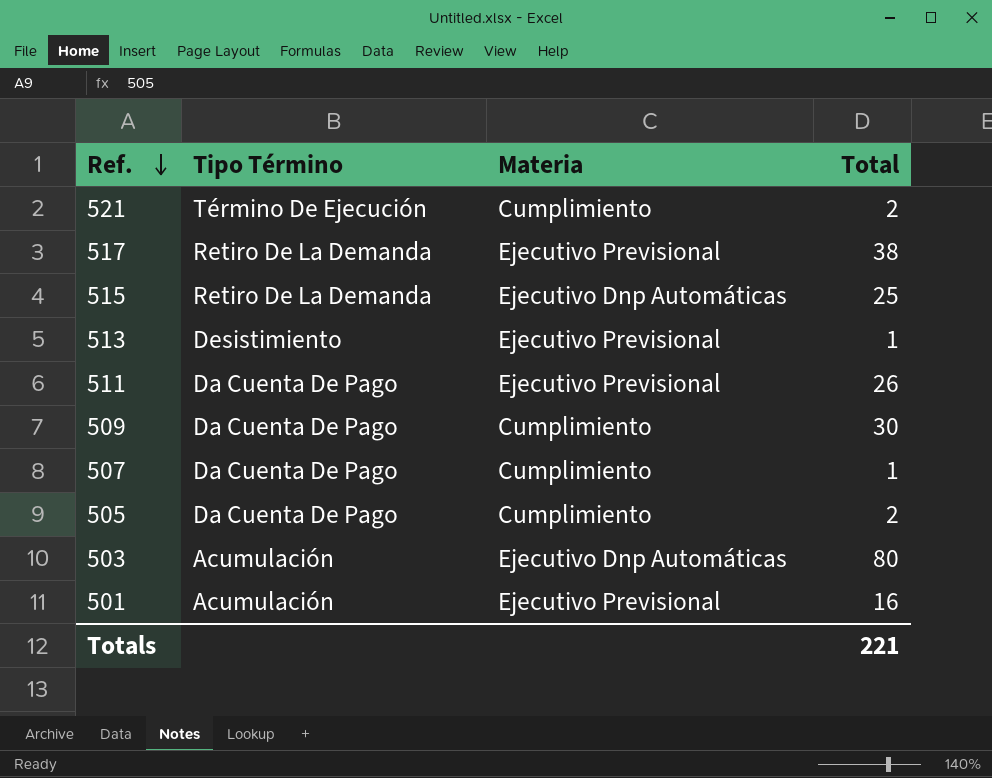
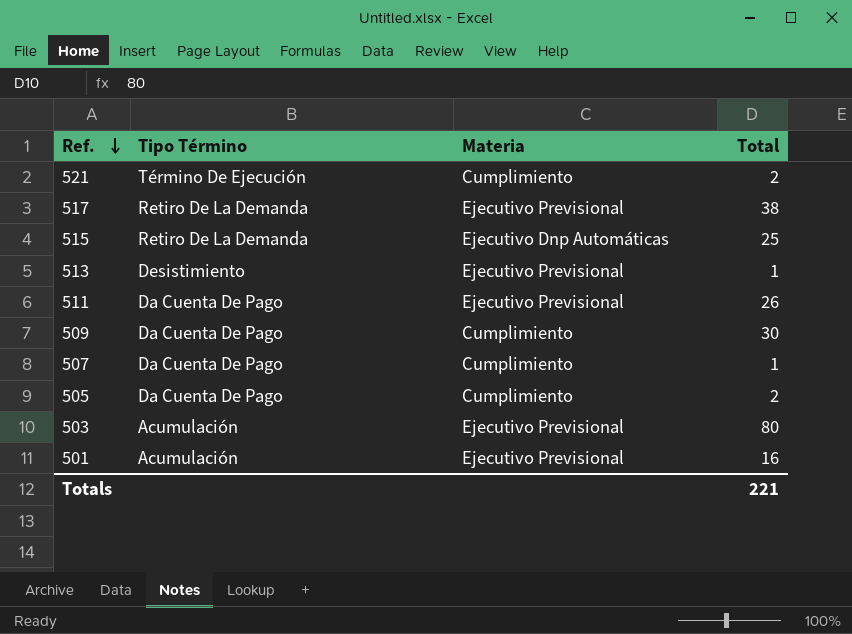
503 | Materia: Ejecutivo Dnp Automáticas -> Ejecutivo Previsional

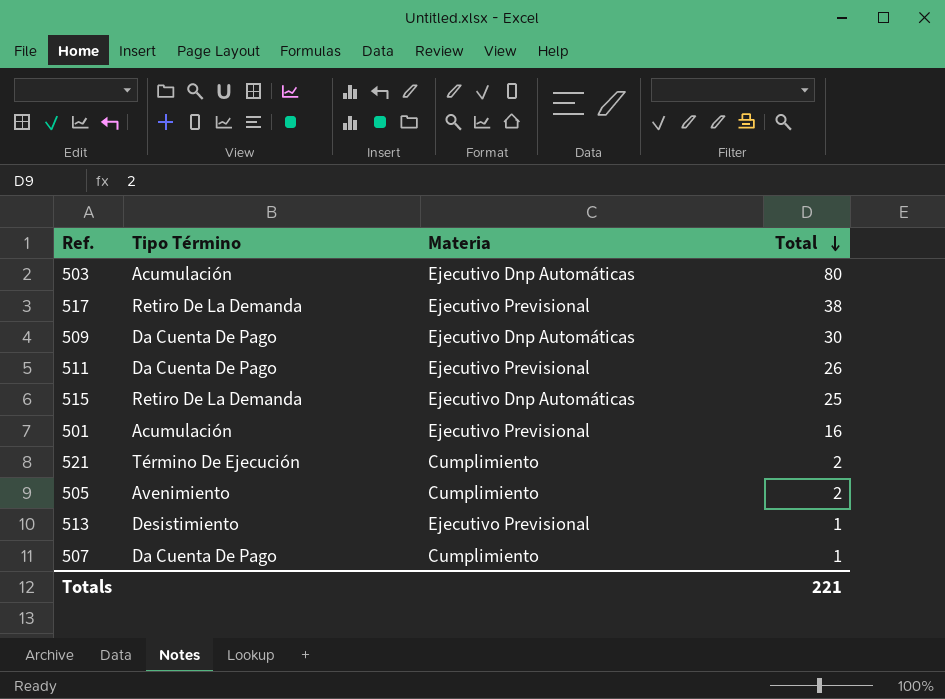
row order: Ref. descending -> Total descending
503 | Materia: Ejecutivo Previsional -> Ejecutivo Dnp Automáticas
509 | Materia: Cumplimiento -> Ejecutivo Dnp Automáticas
505 | Tipo Término: Da Cuenta De Pago -> Avenimiento

